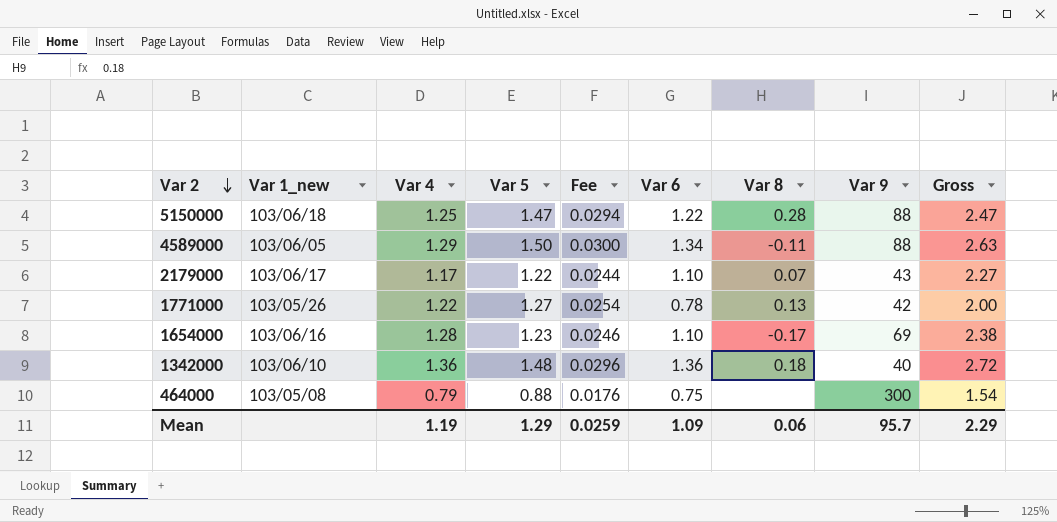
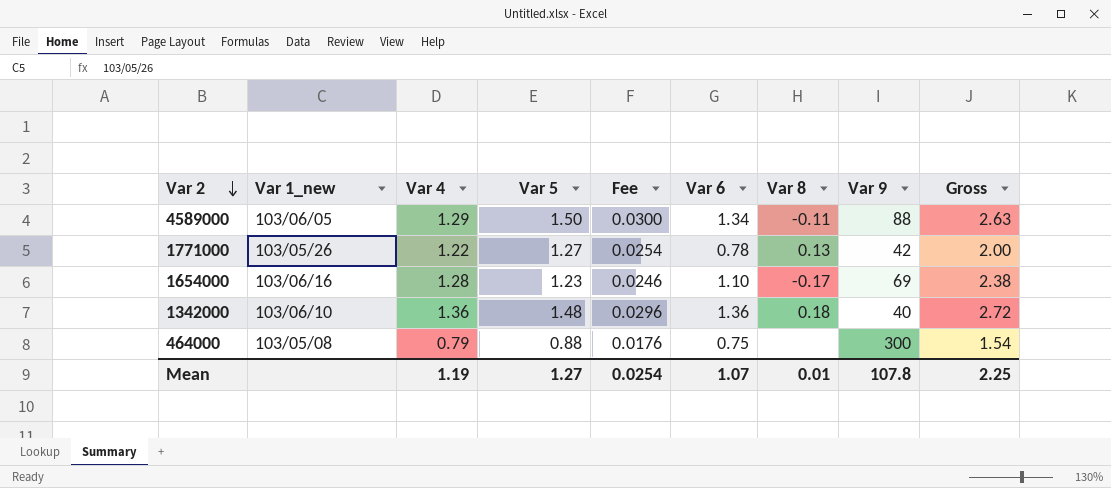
row 5150000: 103/06/18 | 1.25 | 1.47 | 0.0294 | 1.22 | 0.28 | 88 | 2.47 -> none
row 2179000: 103/06/17 | 1.17 | 1.22 | 0.0244 | 1.10 | 0.07 | 43 | 2.27 -> none
Mean | Var 5: 1.29 -> 1.27
Mean | Fee: 0.0259 -> 0.0254
Mean | Var 6: 1.09 -> 1.07
Mean | Var 8: 0.06 -> 0.01
Mean | Var 9: 95.7 -> 107.8
Mean | Gross: 2.29 -> 2.25

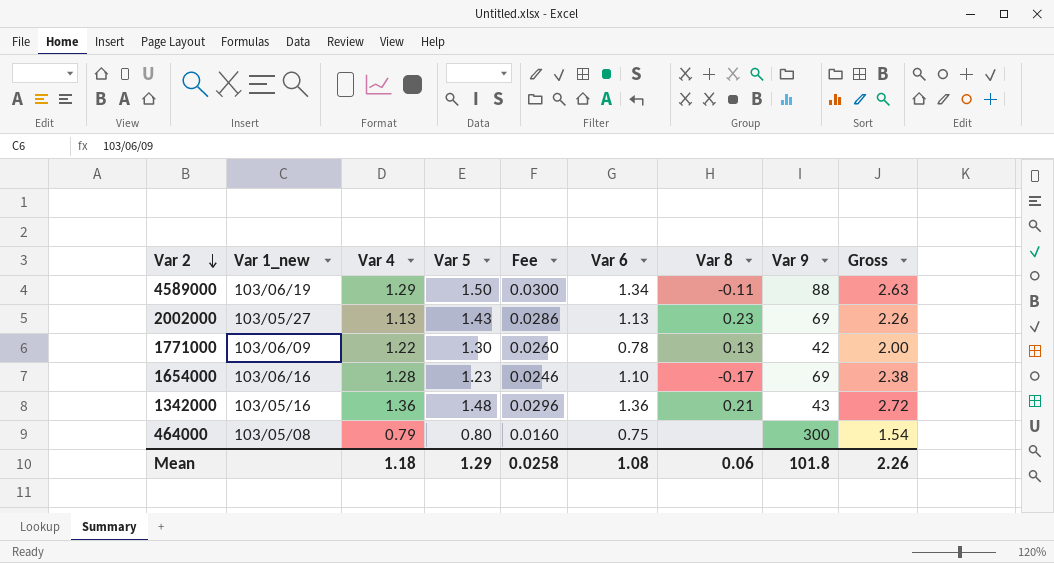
4589000 | Var 1_new: 103/06/05 -> 103/06/19
row 2002000: none -> 103/05/27 | 1.13 | 1.43 | 0.0286 | 1.13 | 0.23 | 69 | 2.26
1771000 | Var 1_new: 103/05/26 -> 103/06/09
1771000 | Var 5: 1.27 -> 1.30
1771000 | Fee: 0.0254 -> 0.0260
1342000 | Var 1_new: 103/06/10 -> 103/05/16
1342000 | Var 8: 0.18 -> 0.21
1342000 | Var 9: 40 -> 43
464000 | Var 5: 0.88 -> 0.80
464000 | Fee: 0.0176 -> 0.0160
Mean | Var 4: 1.19 -> 1.18
Mean | Var 5: 1.27 -> 1.29
Mean | Fee: 0.0254 -> 0.0258
Mean | Var 6: 1.07 -> 1.08
Mean | Var 8: 0.01 -> 0.06
Mean | Var 9: 107.8 -> 101.8
Mean | Gross: 2.25 -> 2.26

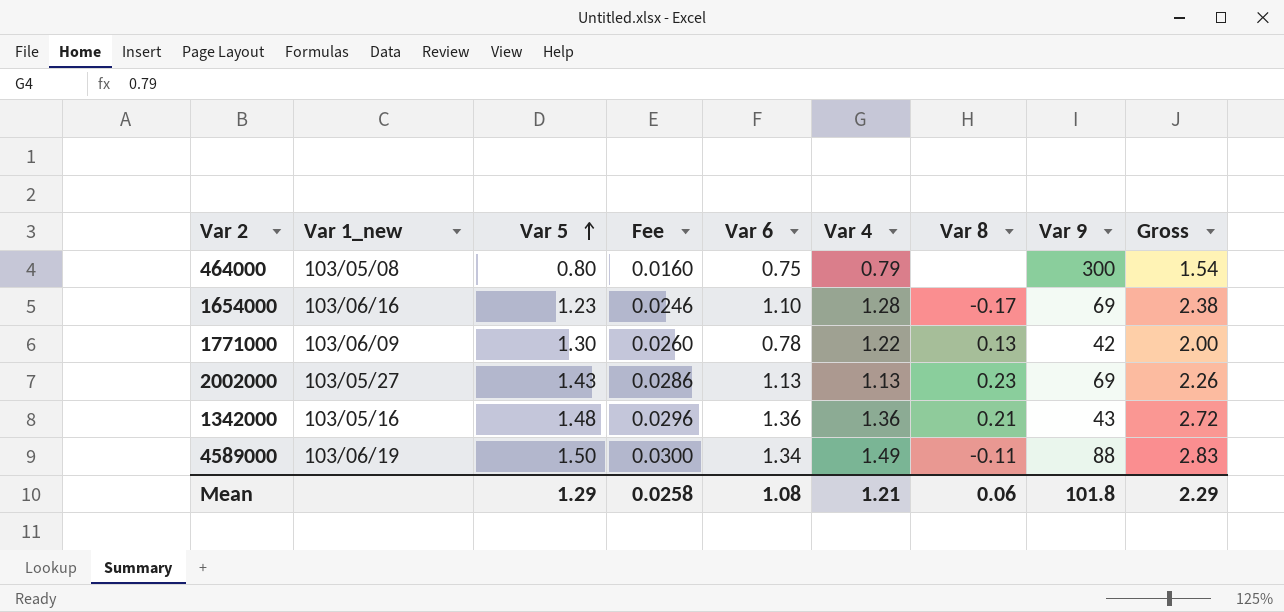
row order: Var 2 descending -> Var 5 ascending
column Var 4 | position: 3 -> 6
4589000 | Var 4: 1.29 -> 1.49
4589000 | Gross: 2.63 -> 2.83
Mean | Var 4: 1.18 -> 1.21
Mean | Gross: 2.26 -> 2.29

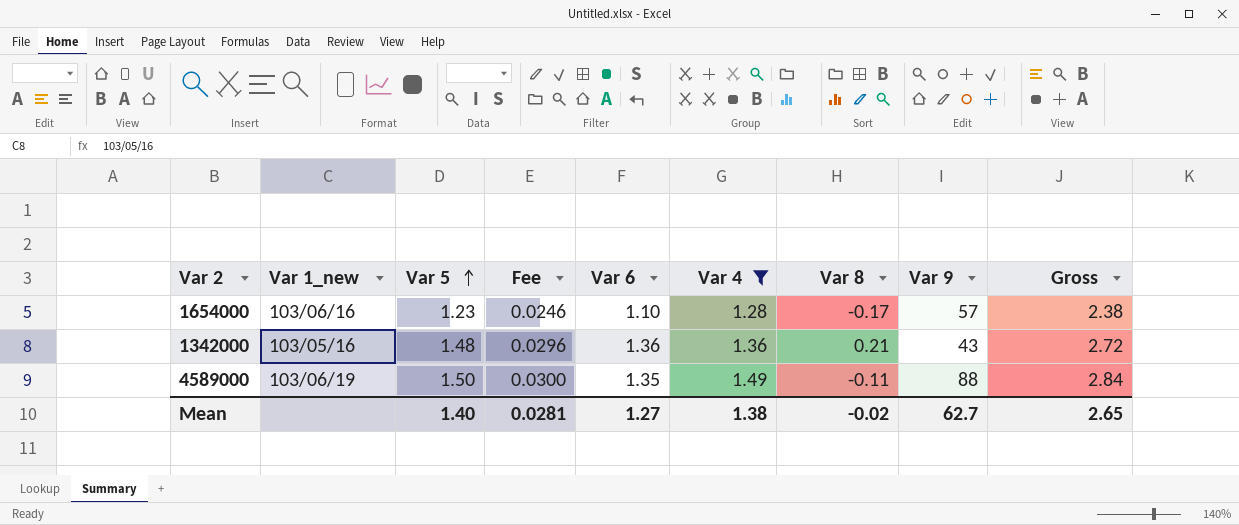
filter: none -> Var 4 >= 1.28
1654000 | Var 9: 69 -> 57
4589000 | Var 6: 1.34 -> 1.35
4589000 | Gross: 2.83 -> 2.84
Mean | Var 5: 1.29 -> 1.40
Mean | Fee: 0.0258 -> 0.0281
Mean | Var 6: 1.08 -> 1.27
Mean | Var 4: 1.21 -> 1.38
Mean | Var 8: 0.06 -> -0.02
Mean | Var 9: 101.8 -> 62.7
Mean | Gross: 2.29 -> 2.65

